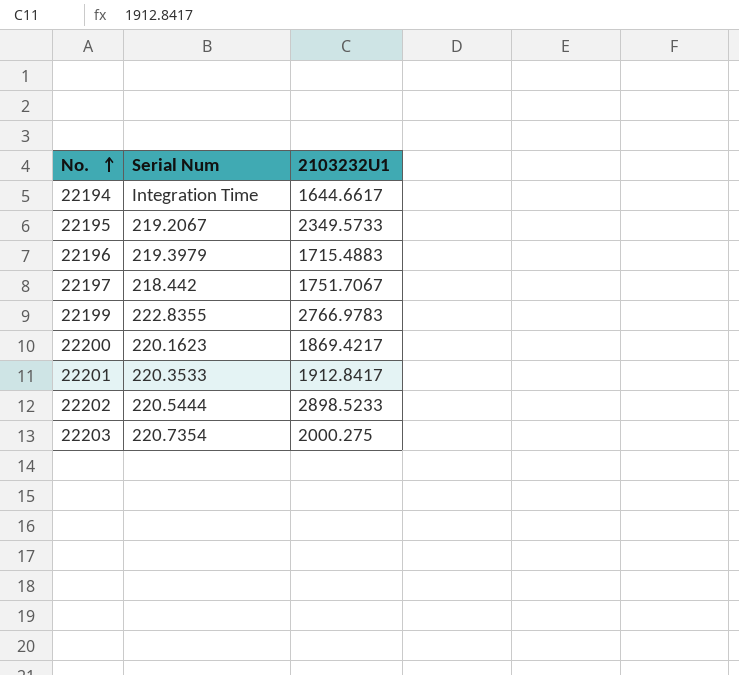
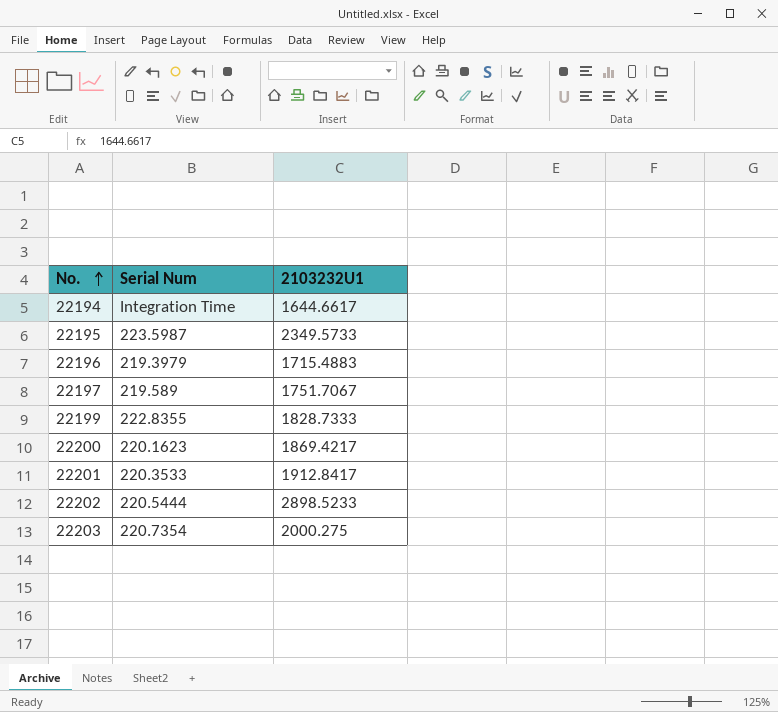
22195 | Serial Num: 219.2067 -> 223.5987
22197 | Serial Num: 218.442 -> 219.589
22199 | 2103232U1: 2766.9783 -> 1828.7333

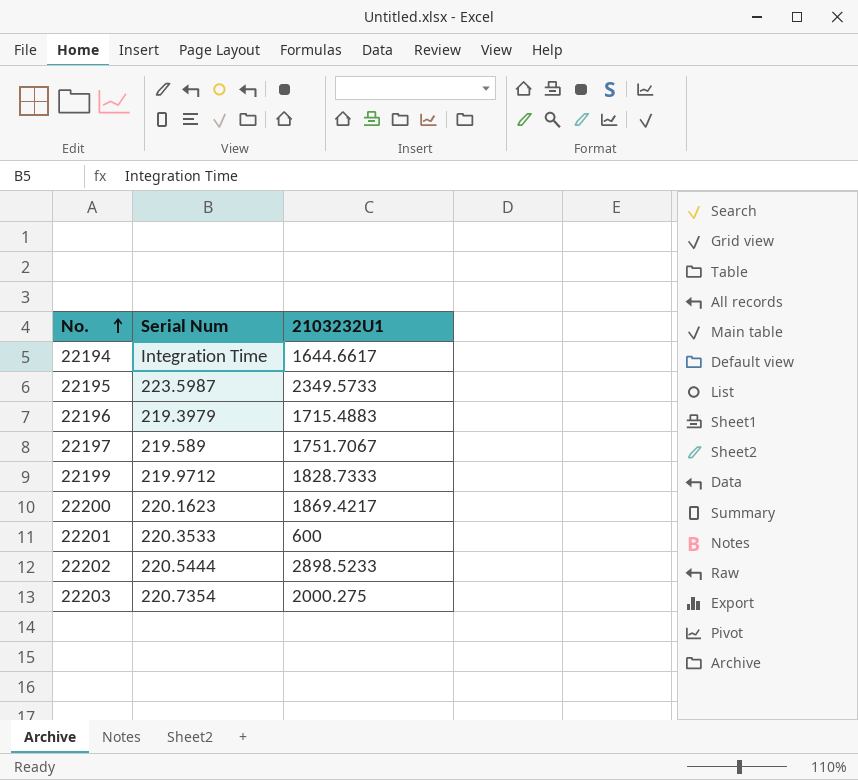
22199 | Serial Num: 222.8355 -> 219.9712
22201 | 2103232U1: 1912.8417 -> 600

